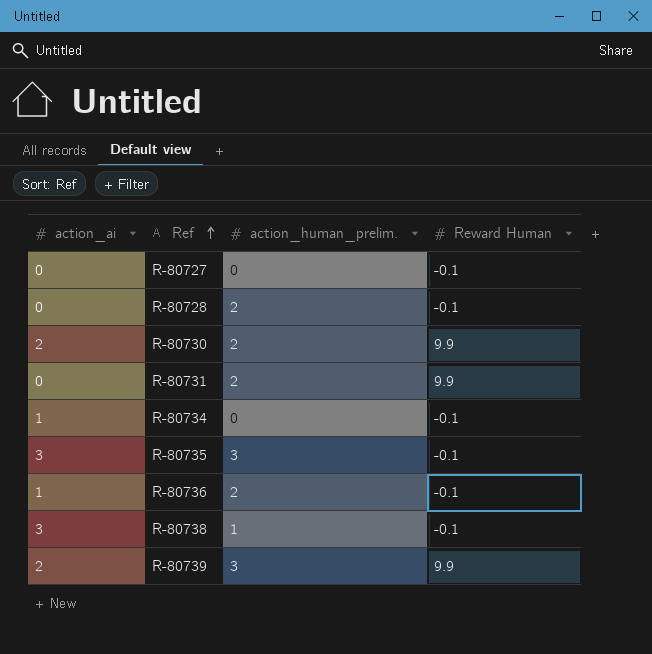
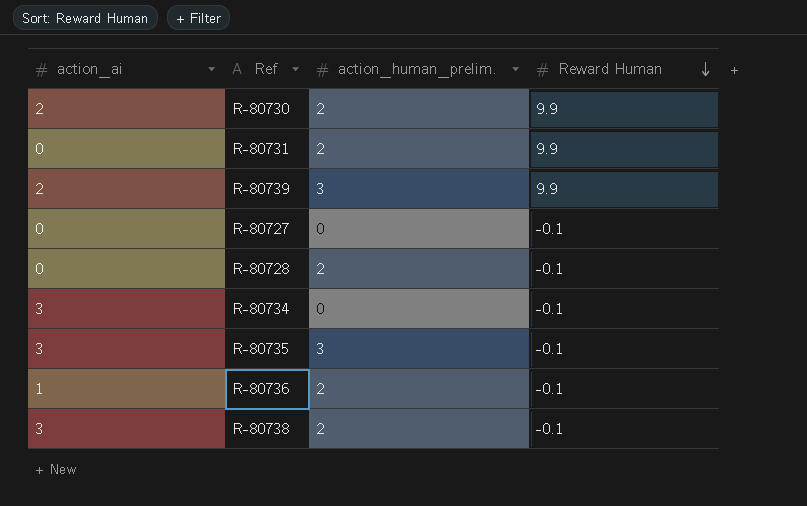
row order: Ref ascending -> Reward Human descending
R-80734 | action_ai: 1 -> 3
R-80738 | action_human_prelim.: 1 -> 2

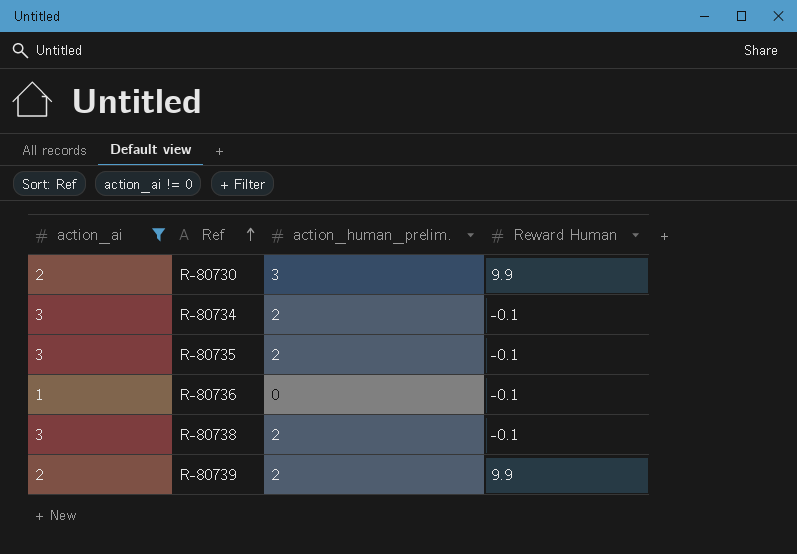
filter: none -> action_ai != 0
row order: Reward Human descending -> Ref ascending
R-80730 | action_human_prelim.: 2 -> 3
R-80734 | action_human_prelim.: 0 -> 2
R-80735 | action_human_prelim.: 3 -> 2
R-80736 | action_human_prelim.: 2 -> 0
R-80739 | action_human_prelim.: 3 -> 2

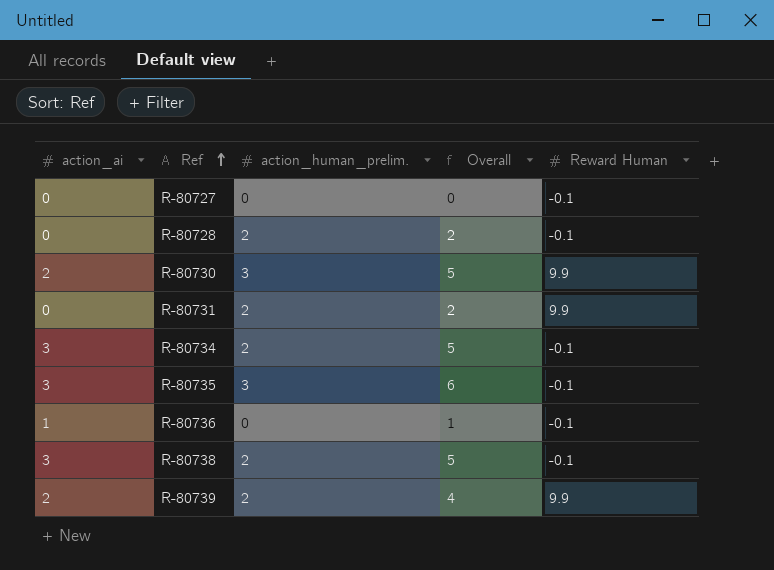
filter: action_ai != 0 -> none
column Overall | formula: none -> [action_ai] + [action_human_prelim.]
R-80735 | action_human_prelim.: 2 -> 3

